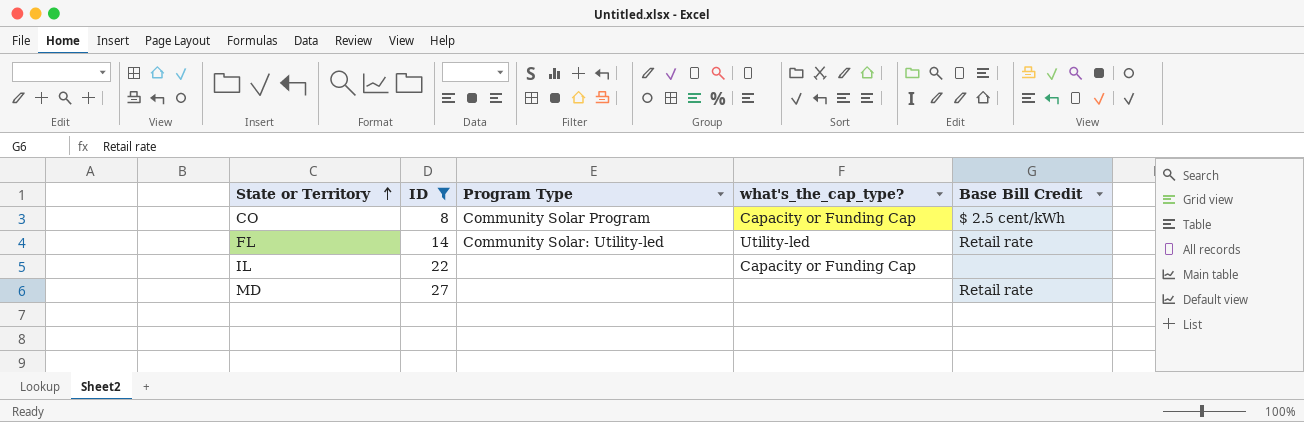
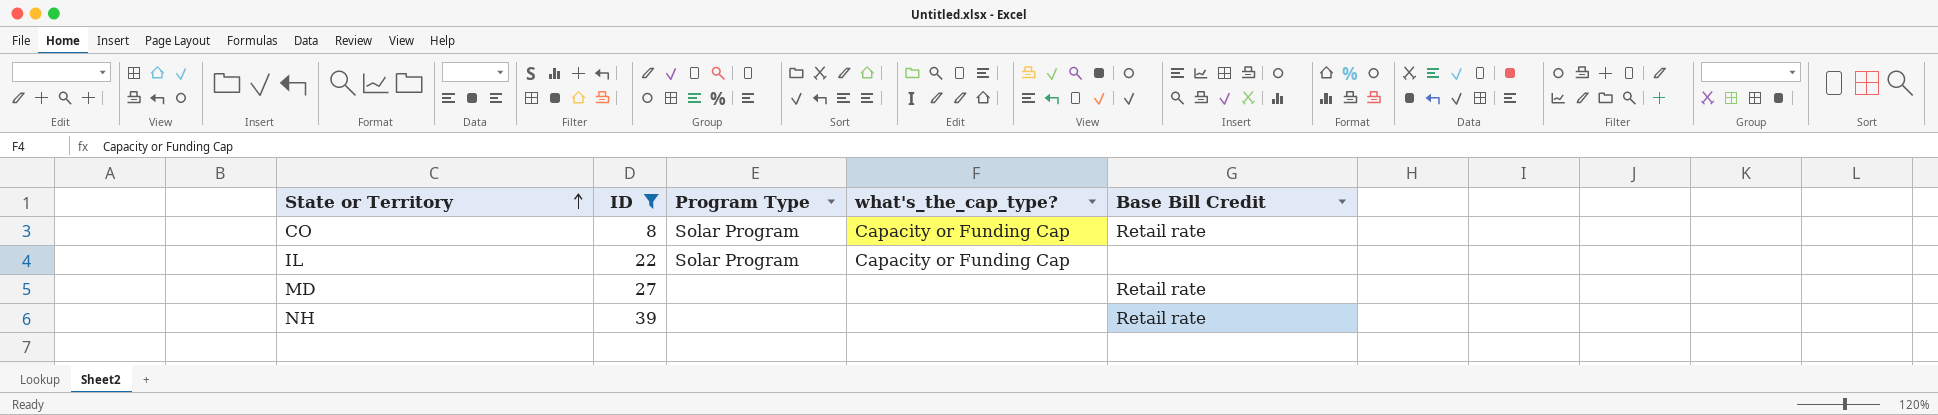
row FL: 14 | Community Solar: Utility-led | Utility-led | Retail rate -> none
CO | Program Type: Community Solar Program -> Solar Program
CO | Base Bill Credit: $ 2.5 cent/kWh -> Retail rate
IL | Program Type: none -> Solar Program
row NH: none -> 39 | none | none | Retail rate

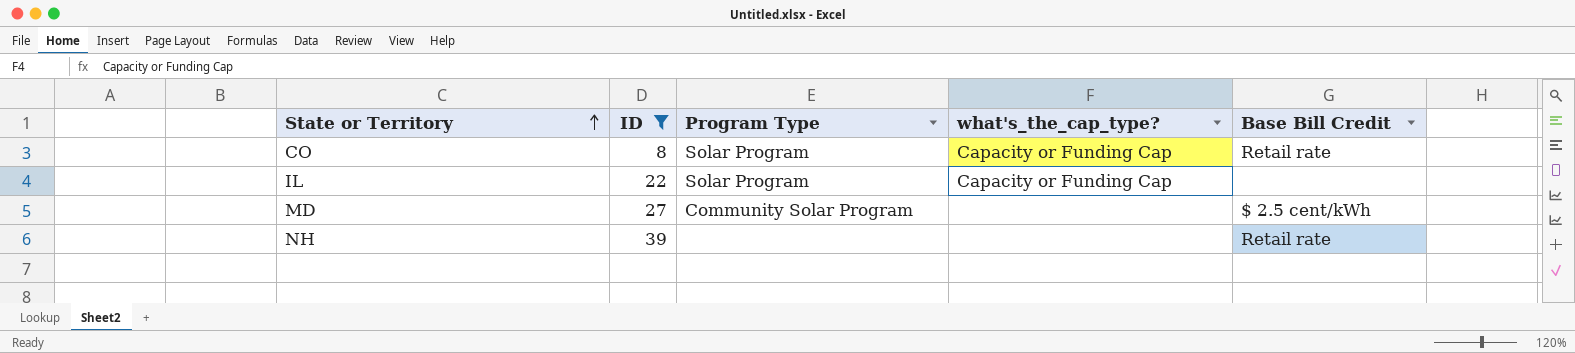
MD | Program Type: none -> Community Solar Program
MD | Base Bill Credit: Retail rate -> $ 2.5 cent/kWh

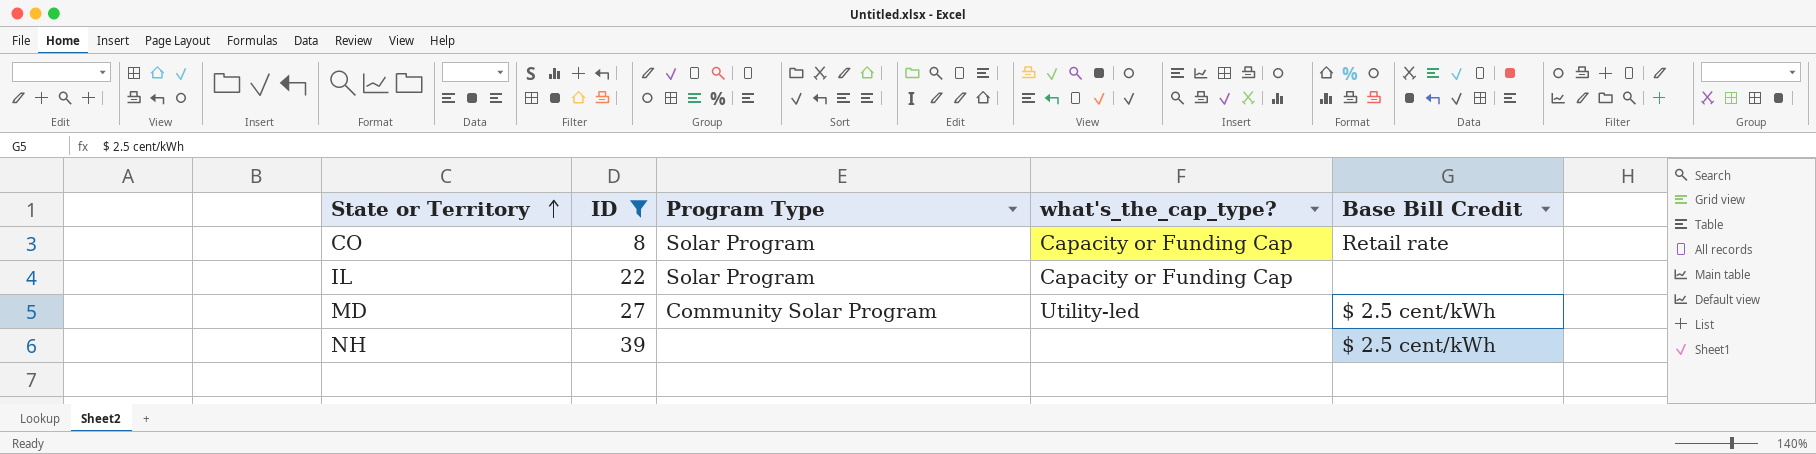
MD | what's_the_cap_type?: none -> Utility-led
NH | Base Bill Credit: Retail rate -> $ 2.5 cent/kWh

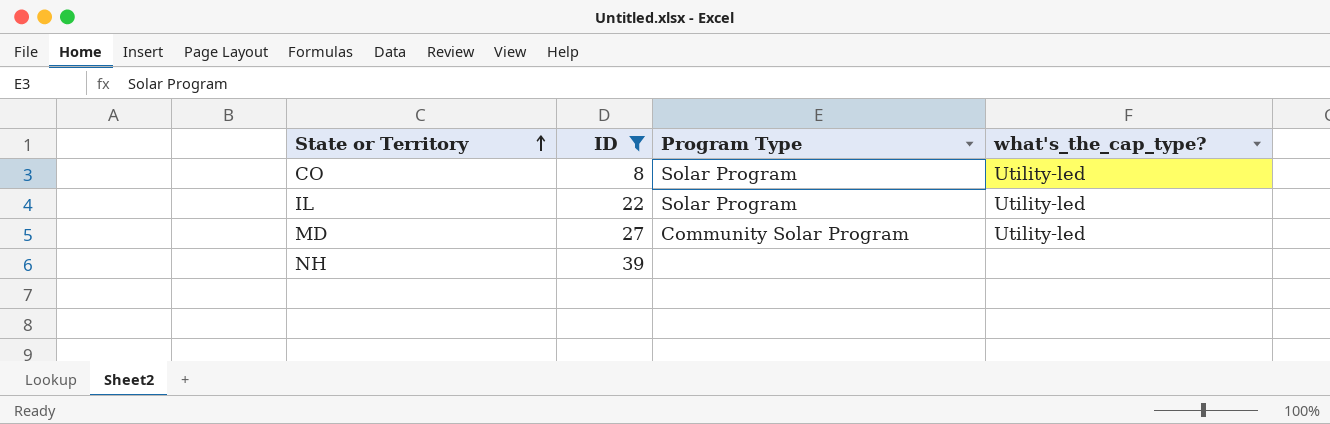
column Base Bill Credit | position: 5 -> none
CO | what's_the_cap_type?: Capacity or Funding Cap -> Utility-led
IL | what's_the_cap_type?: Capacity or Funding Cap -> Utility-led

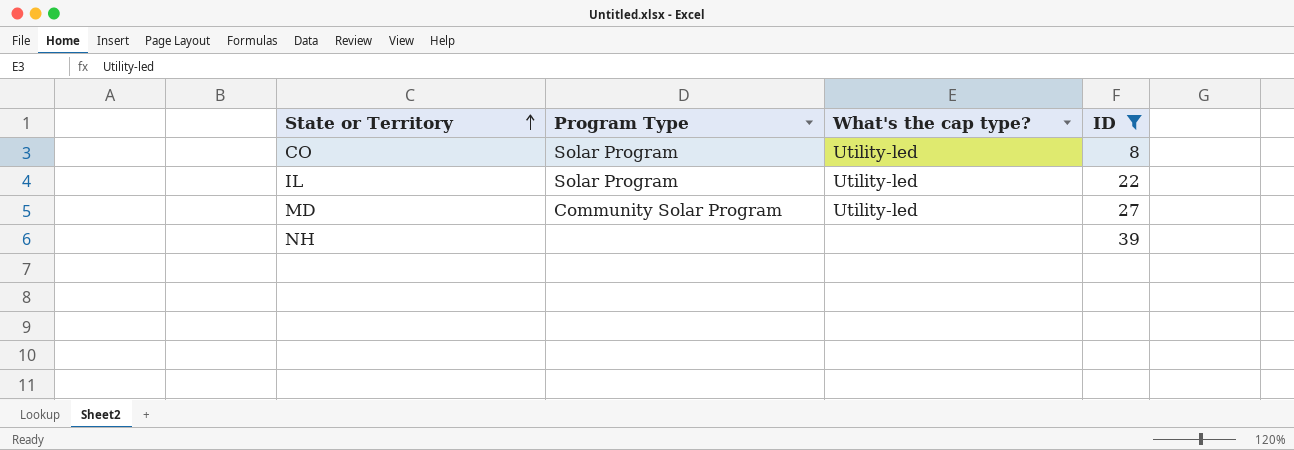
column name: what's_the_cap_type? -> What's the cap type?
column ID | position: 2 -> 4

